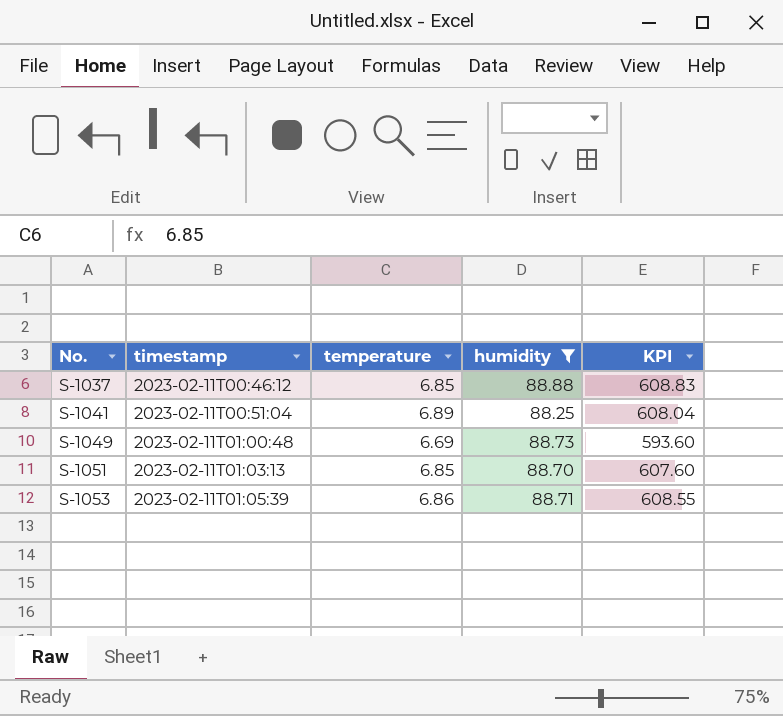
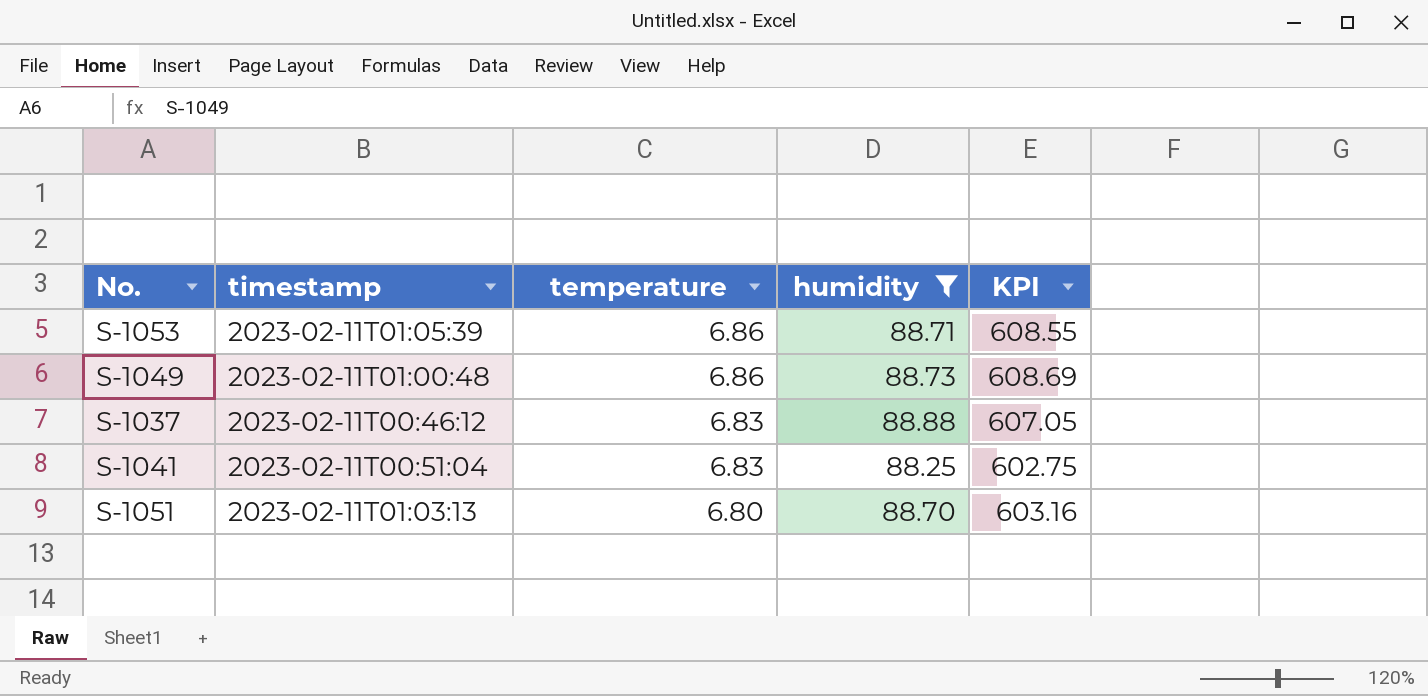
row order: No. ascending -> temperature descending
S-1049 | temperature: 6.69 -> 6.86
S-1049 | KPI: 593.60 -> 608.69
S-1037 | temperature: 6.85 -> 6.83
S-1037 | KPI: 608.83 -> 607.05
S-1041 | temperature: 6.89 -> 6.83
S-1041 | KPI: 608.04 -> 602.75
S-1051 | temperature: 6.85 -> 6.80
S-1051 | KPI: 607.60 -> 603.16

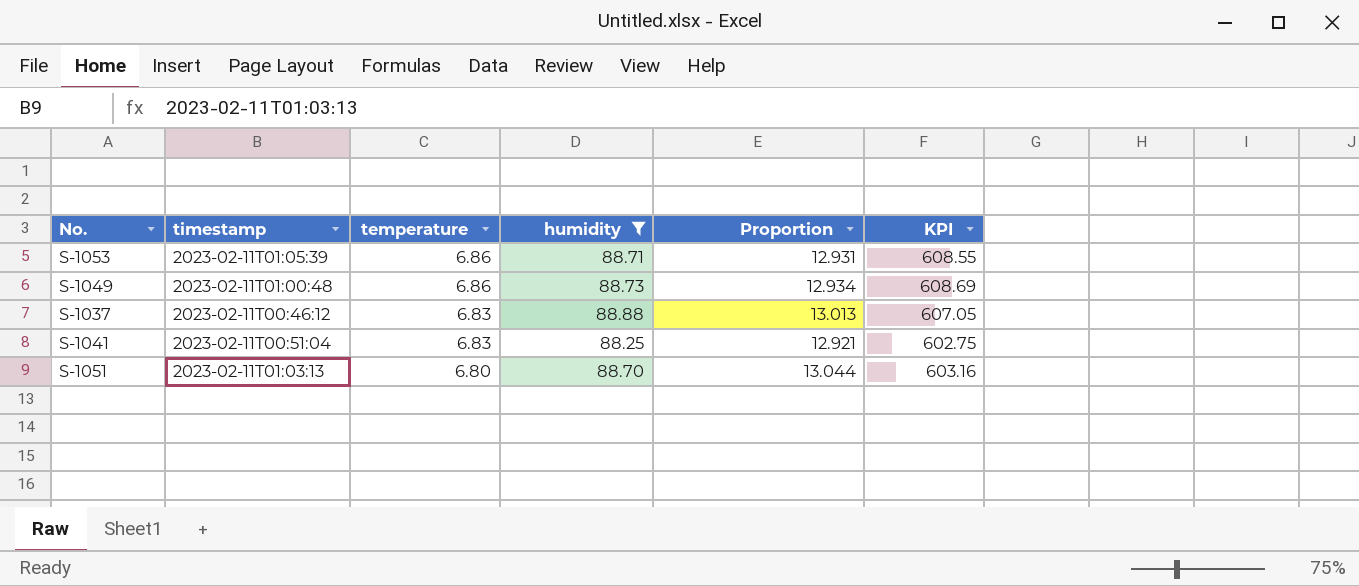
column Proportion | formula: none -> [humidity] / [temperature]

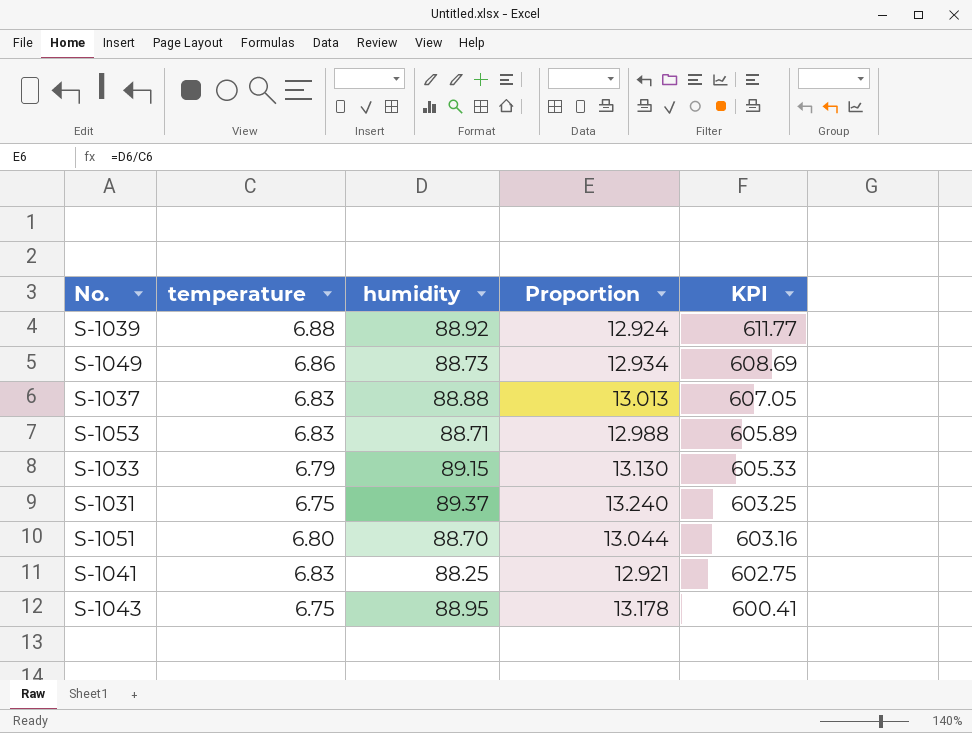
filter: humidity <= 88.88 -> none
row order: temperature descending -> KPI descending
column timestamp | position: 2 -> none
S-1053 | temperature: 6.86 -> 6.83
S-1053 | Proportion: 12.931 -> 12.988
S-1053 | KPI: 608.55 -> 605.89

